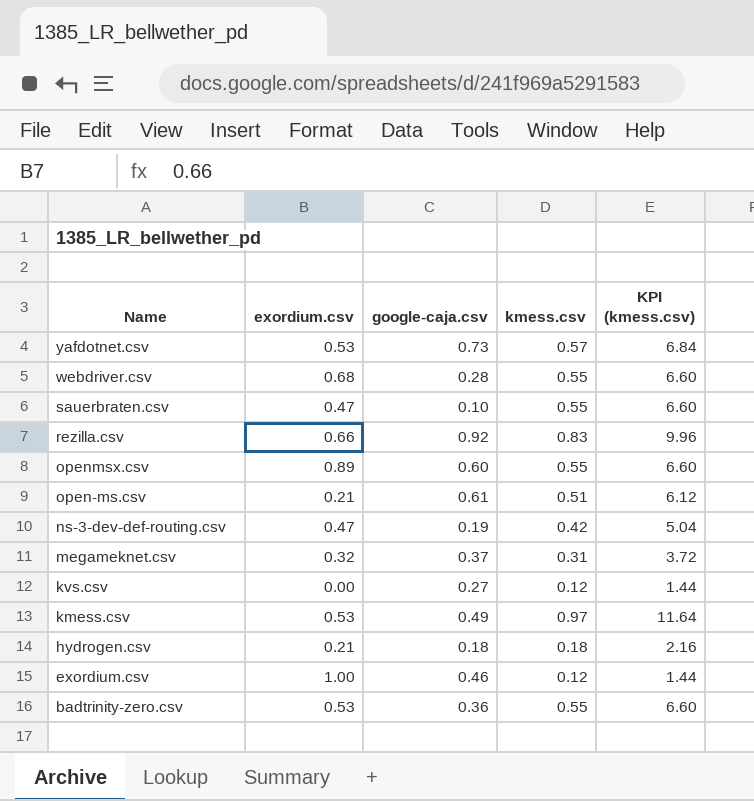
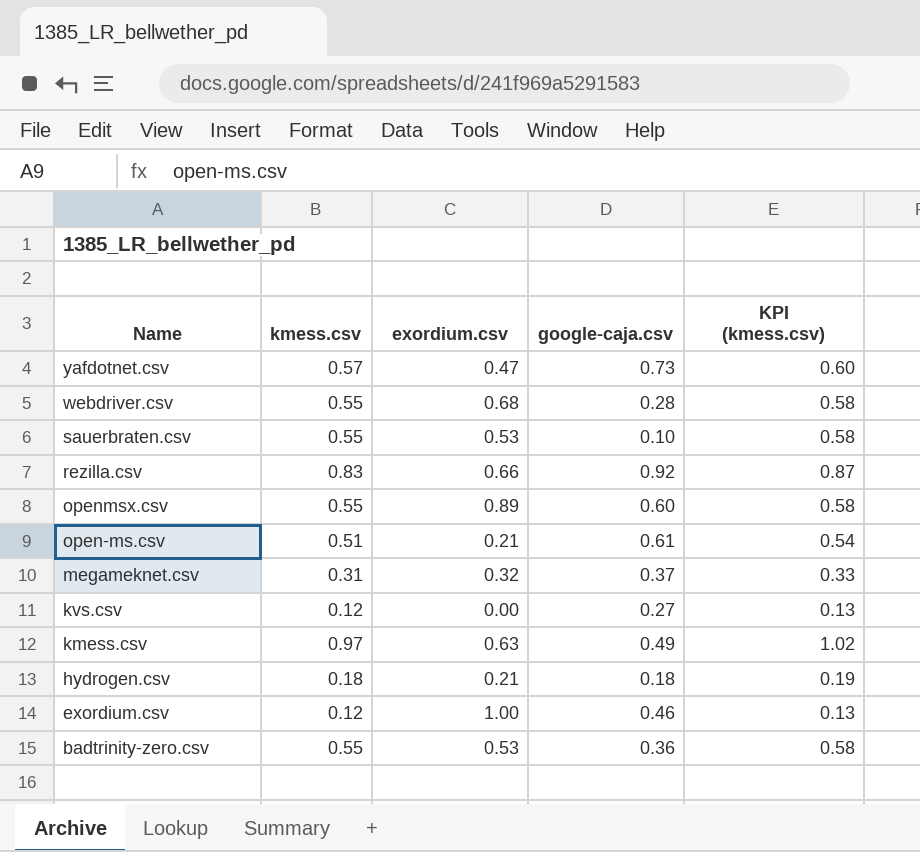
column kmess.csv | position: 4 -> 2
column KPI (kmess.csv) | formula: [kmess.csv] * 12 -> [kmess.csv] * 1.05
row ns-3-dev-def-routing.csv: 0.47 | 0.19 | 0.42 | 5.04 -> none
yafdotnet.csv | exordium.csv: 0.53 -> 0.47
sauerbraten.csv | exordium.csv: 0.47 -> 0.53
kmess.csv | exordium.csv: 0.53 -> 0.63

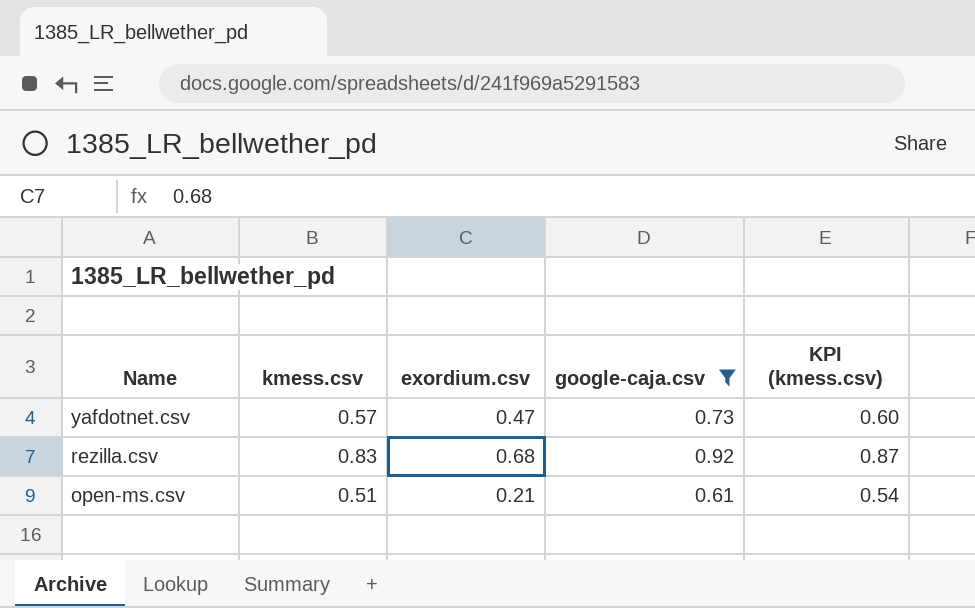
filter: none -> google-caja.csv >= 0.61
rezilla.csv | exordium.csv: 0.66 -> 0.68

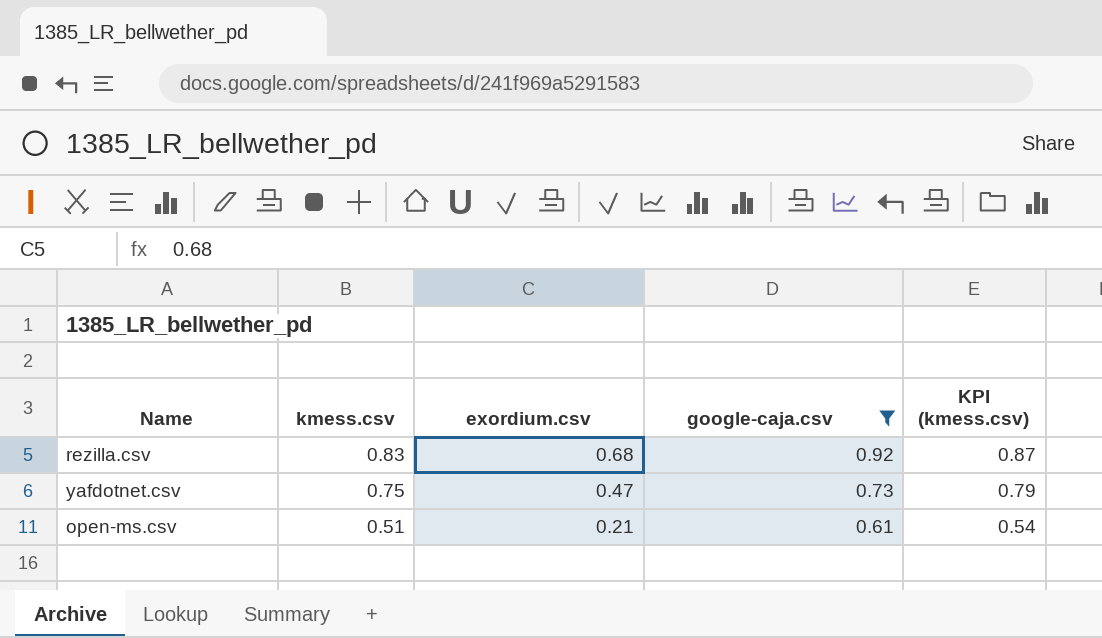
row order: Name descending -> kmess.csv descending
yafdotnet.csv | kmess.csv: 0.57 -> 0.75
yafdotnet.csv | KPI (kmess.csv): 0.60 -> 0.79

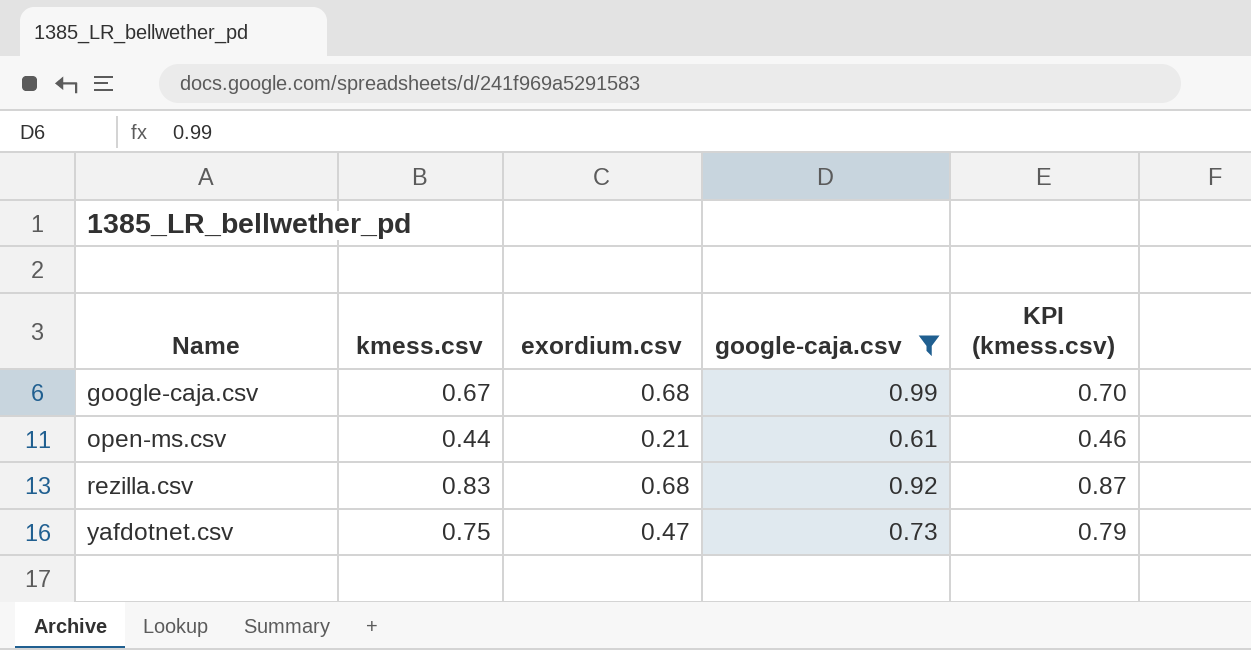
row order: kmess.csv descending -> Name ascending
row google-caja.csv: none -> 0.67 | 0.68 | 0.99 | 0.70
open-ms.csv | kmess.csv: 0.51 -> 0.44
open-ms.csv | KPI (kmess.csv): 0.54 -> 0.46

